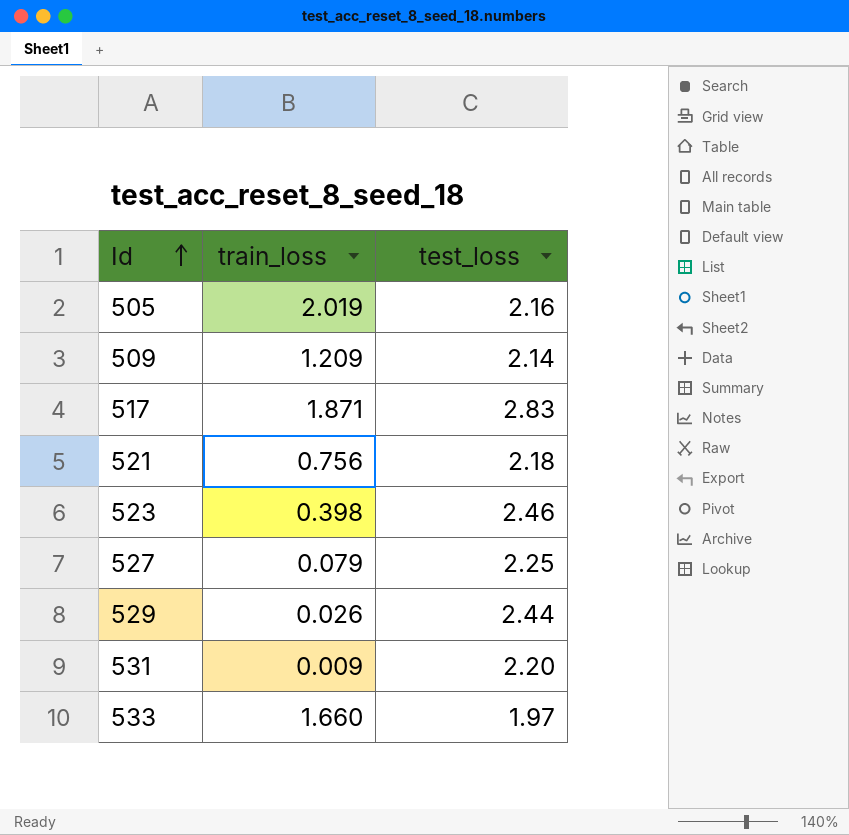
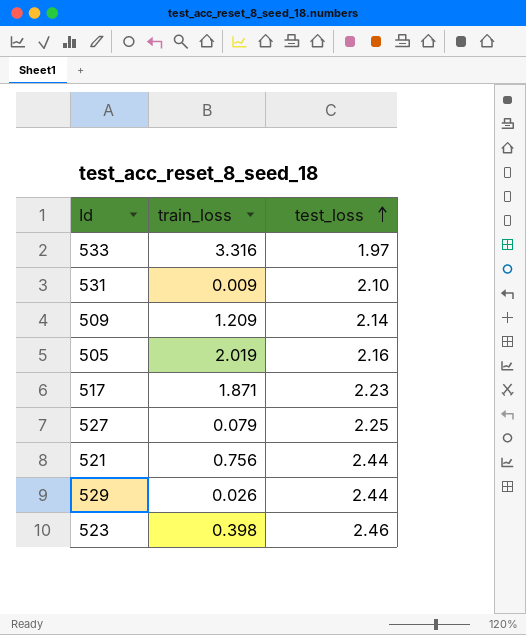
row order: Id ascending -> test_loss ascending
533 | train_loss: 1.660 -> 3.316
531 | test_loss: 2.20 -> 2.10
517 | test_loss: 2.83 -> 2.23
521 | test_loss: 2.18 -> 2.44

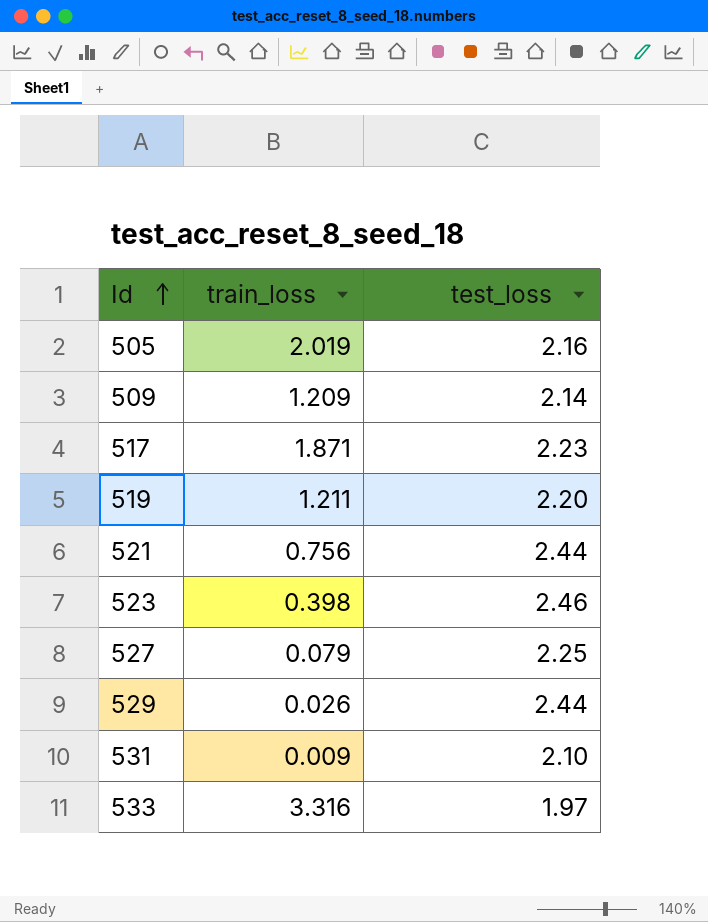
row order: test_loss ascending -> Id ascending
row 519: none -> 1.211 | 2.20

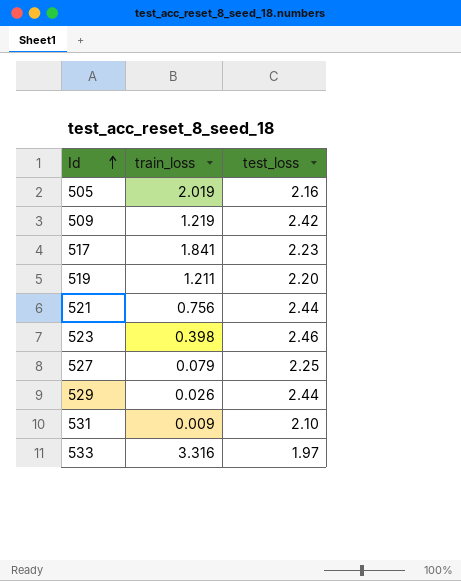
509 | train_loss: 1.209 -> 1.219
509 | test_loss: 2.14 -> 2.42
517 | train_loss: 1.871 -> 1.841

